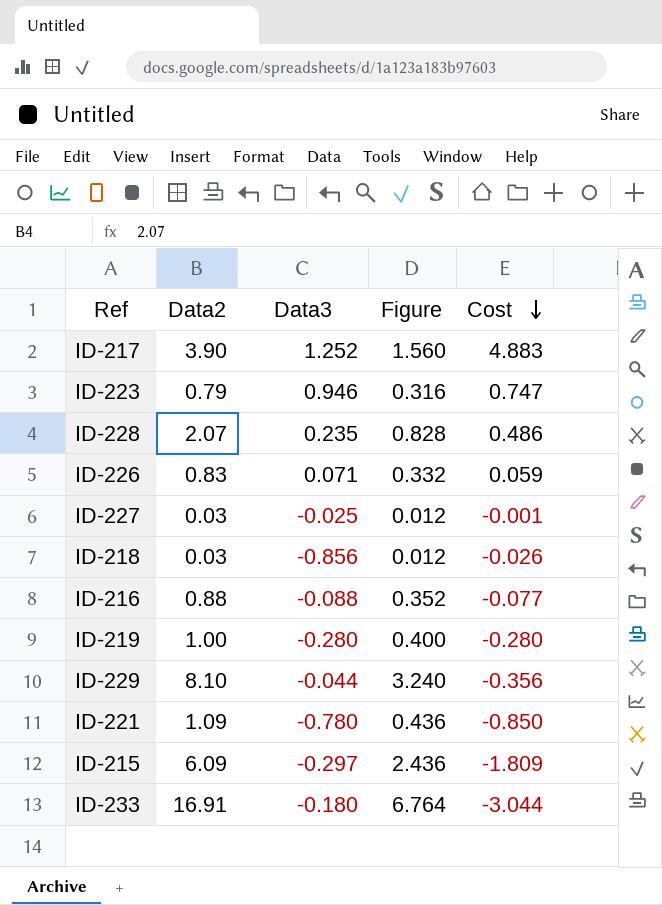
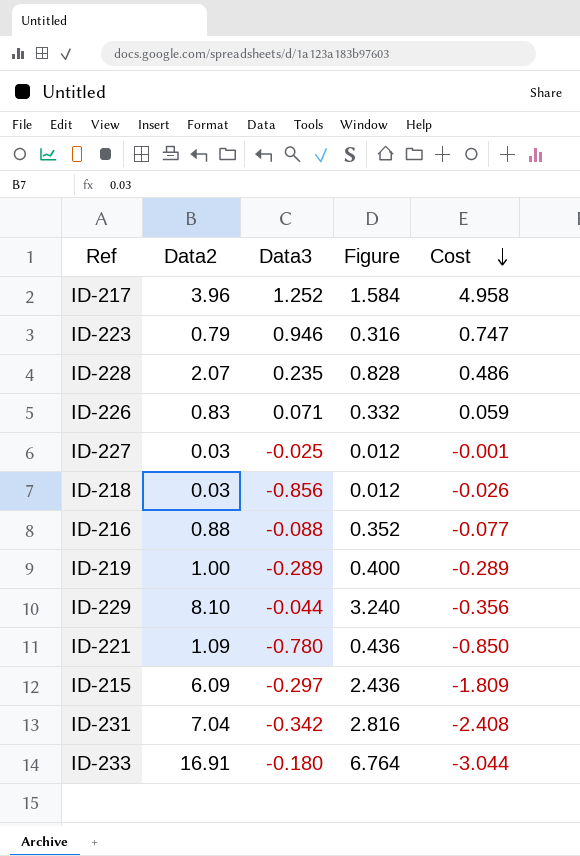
ID-217 | Data2: 3.90 -> 3.96
ID-217 | Figure: 1.560 -> 1.584
ID-217 | Cost: 4.883 -> 4.958
ID-219 | Data3: -0.280 -> -0.289
ID-219 | Cost: -0.280 -> -0.289
row ID-231: none -> 7.04 | -0.342 | 2.816 | -2.408

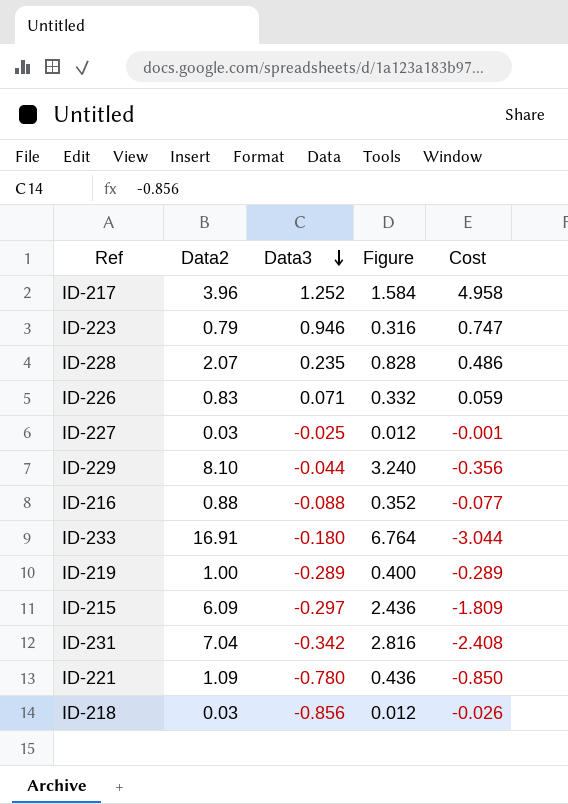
row order: Cost descending -> Data3 descending

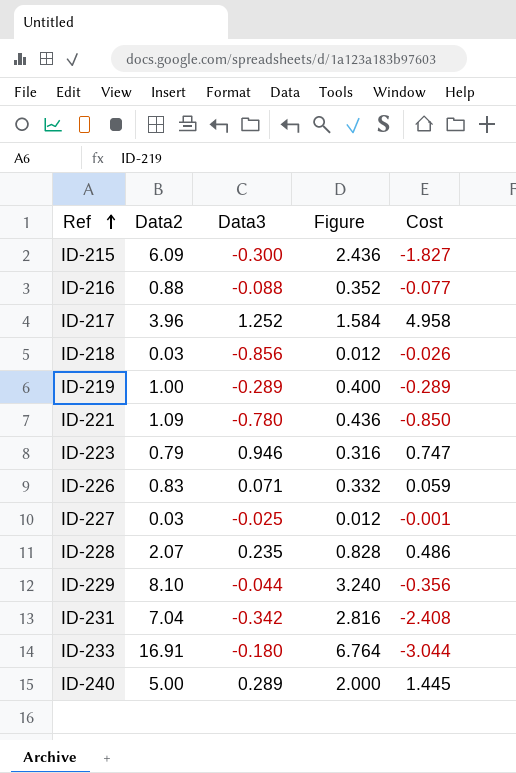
row order: Data3 descending -> Ref ascending
ID-215 | Data3: -0.297 -> -0.300
ID-215 | Cost: -1.809 -> -1.827
row ID-240: none -> 5.00 | 0.289 | 2.000 | 1.445

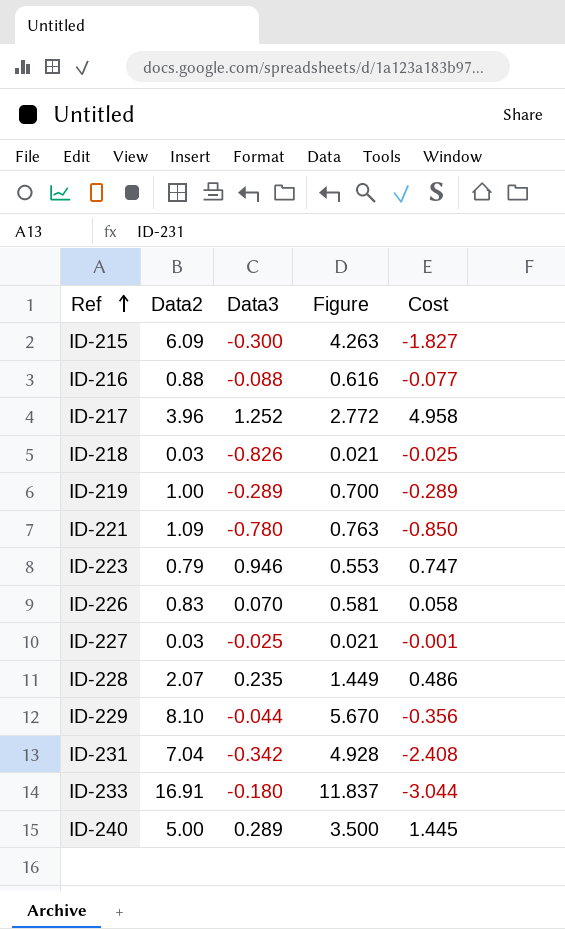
column Figure | formula: [Data2] * 0.4 -> [Data2] * 0.7
ID-218 | Data3: -0.856 -> -0.826
ID-218 | Cost: -0.026 -> -0.025
ID-226 | Data3: 0.071 -> 0.070
ID-226 | Cost: 0.059 -> 0.058

